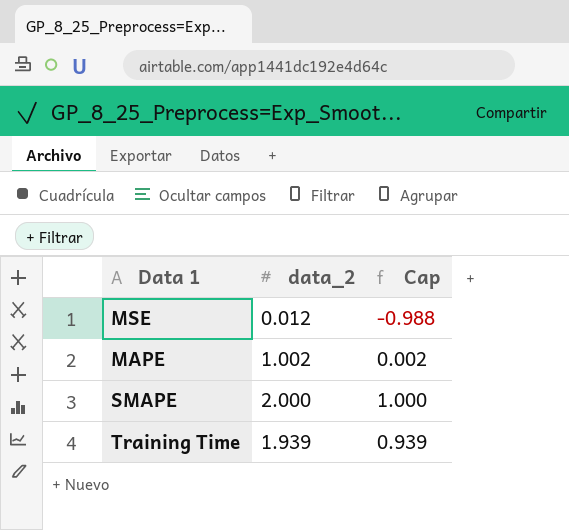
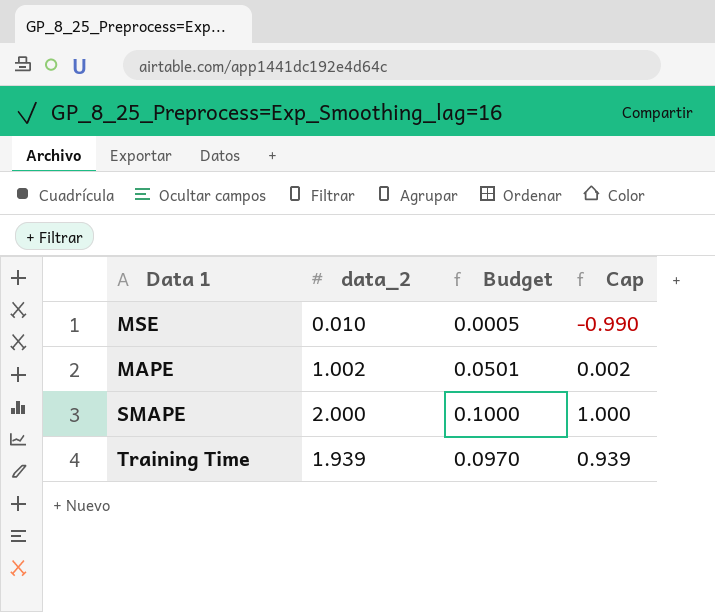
column Budget | formula: none -> [data_2] * 0.05
MSE | data_2: 0.012 -> 0.010
MSE | Cap: -0.988 -> -0.990

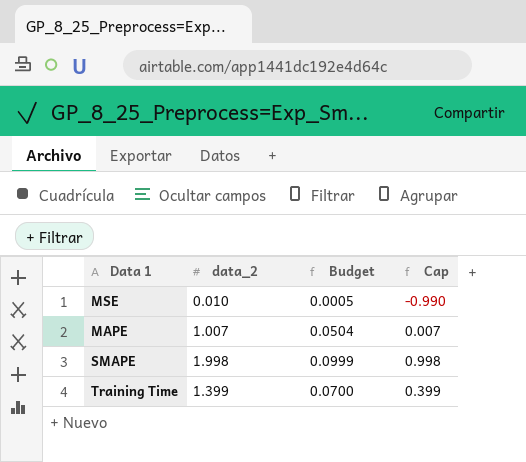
MAPE | data_2: 1.002 -> 1.007
MAPE | Budget: 0.0501 -> 0.0504
MAPE | Cap: 0.002 -> 0.007
SMAPE | data_2: 2.000 -> 1.998
SMAPE | Budget: 0.1000 -> 0.0999
SMAPE | Cap: 1.000 -> 0.998
Training Time | data_2: 1.939 -> 1.399
Training Time | Budget: 0.0970 -> 0.0700
Training Time | Cap: 0.939 -> 0.399

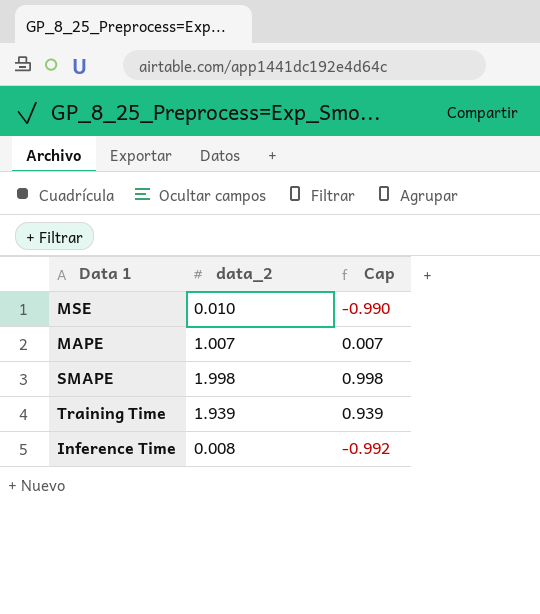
column Budget | formula: [data_2] * 0.05 -> none
Training Time | data_2: 1.399 -> 1.939
Training Time | Cap: 0.399 -> 0.939
row Inference Time: none -> 0.008 | -0.992

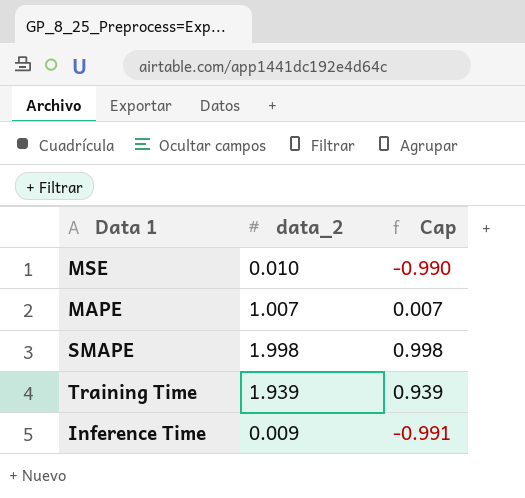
Inference Time | data_2: 0.008 -> 0.009
Inference Time | Cap: -0.992 -> -0.991

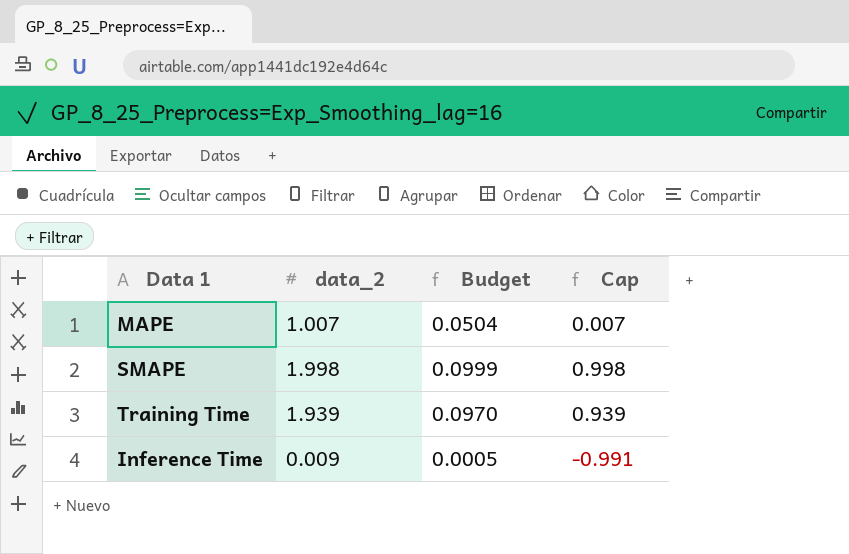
column Budget | formula: none -> [data_2] * 0.05
row MSE: 0.010 | -0.990 -> none

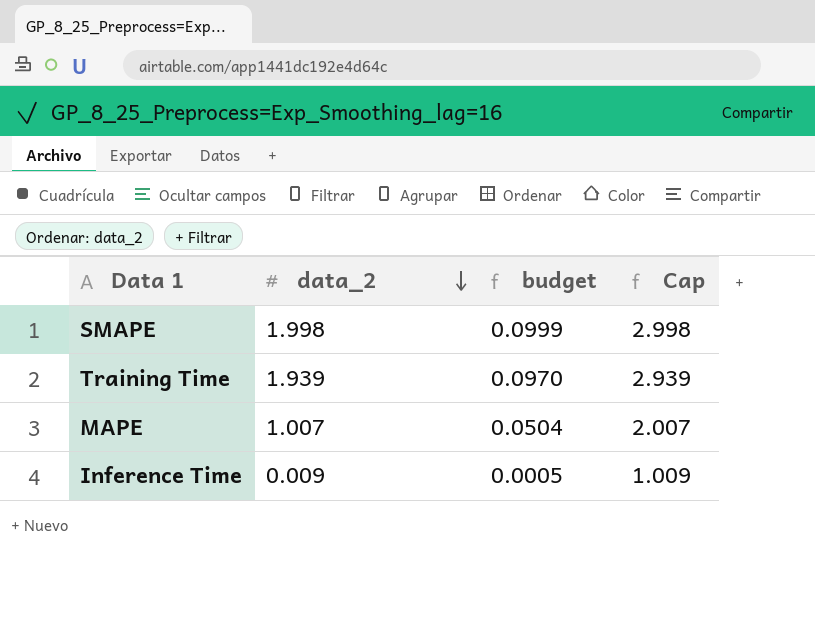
row order: none -> data_2 descending
column name: Budget -> budget
column Cap | formula: [data_2] - 1 -> [data_2] + 1

